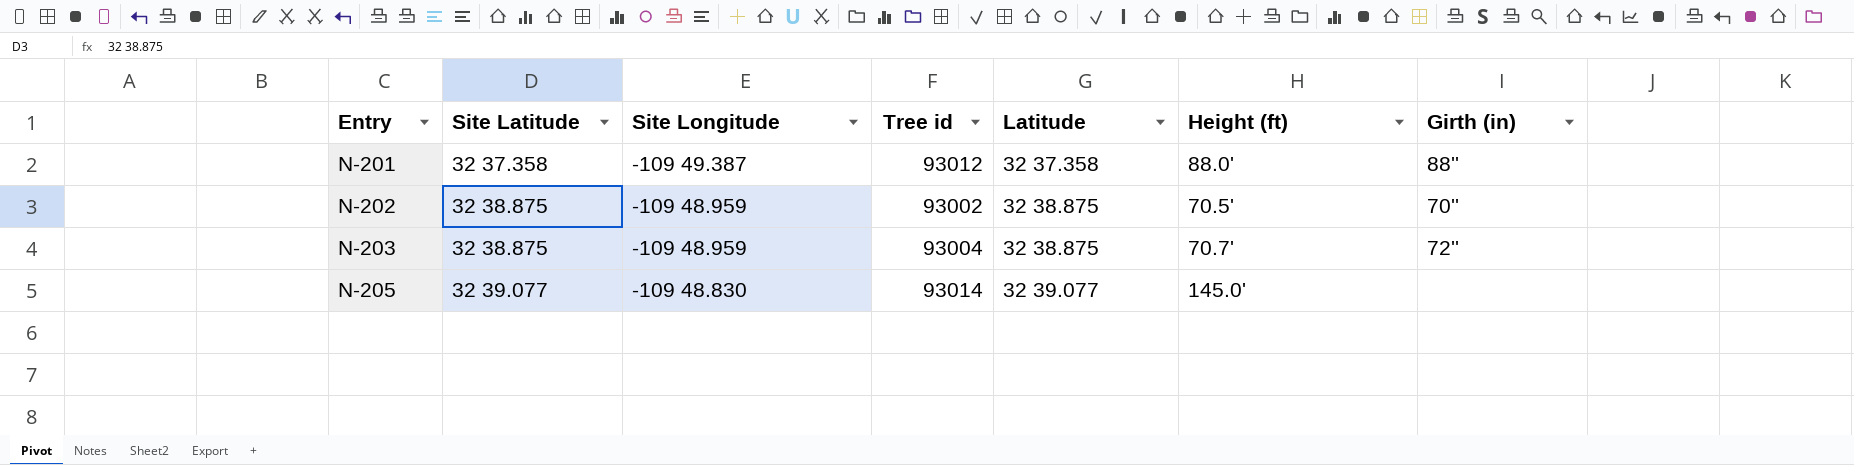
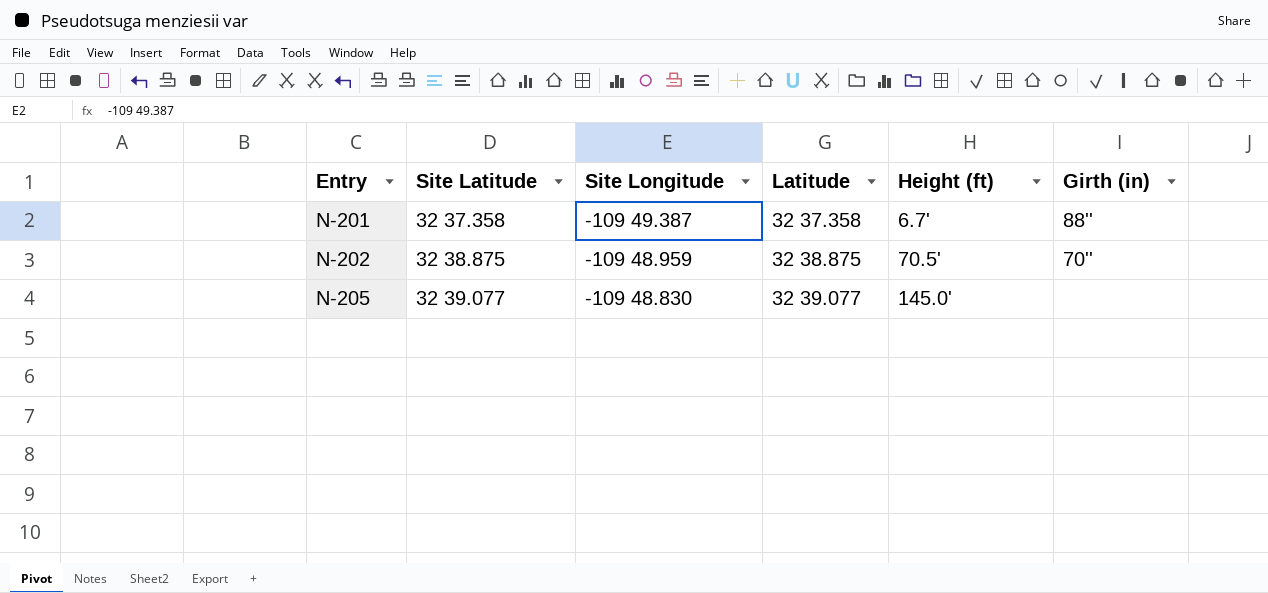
column Tree id | position: 4 -> none
row N-203: 32 38.875 | -109 48.959 | 93004 | 32 38.875 | 70.7' | 72'' -> none
N-201 | Height (ft): 88.0' -> 6.7'

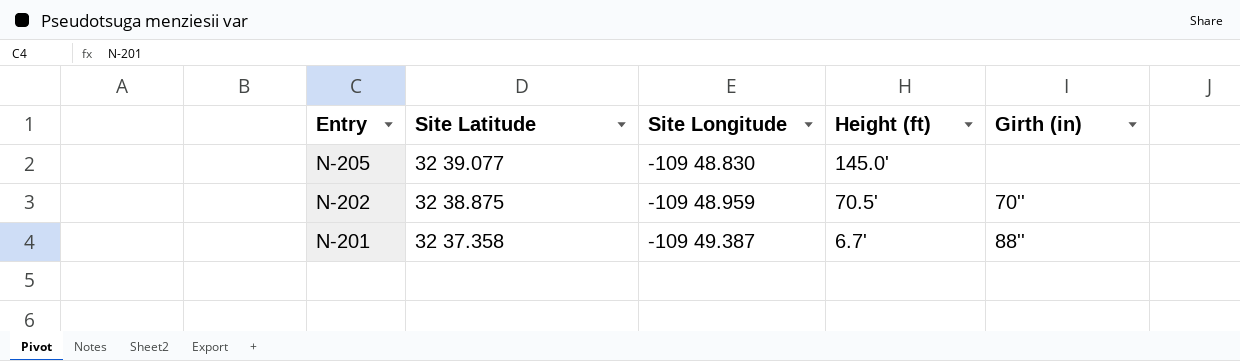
row order: Entry ascending -> Entry descending
column Latitude | position: 4 -> none

